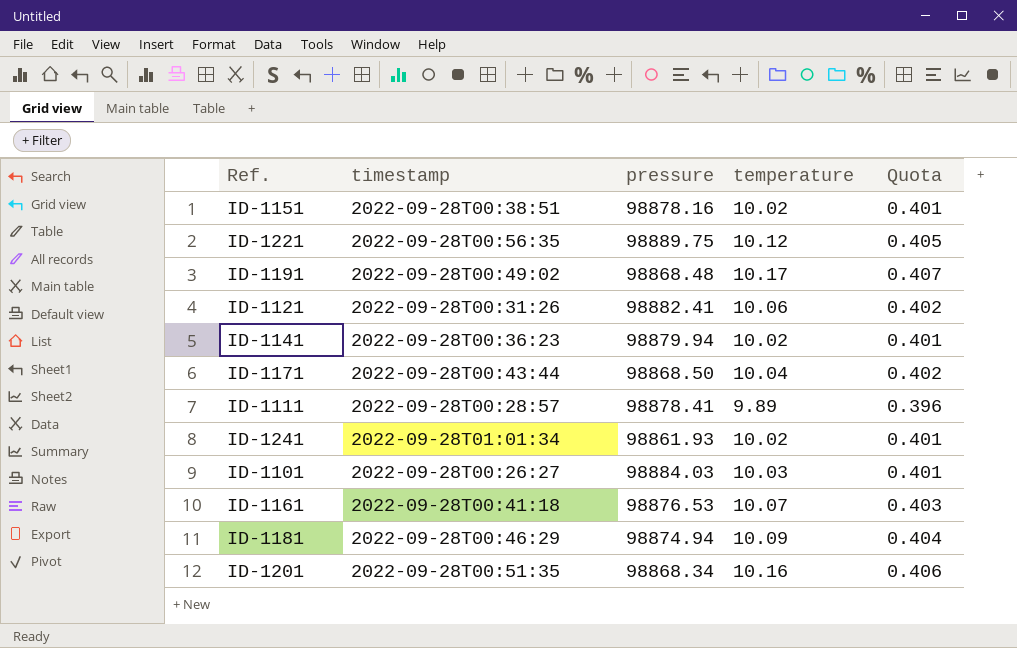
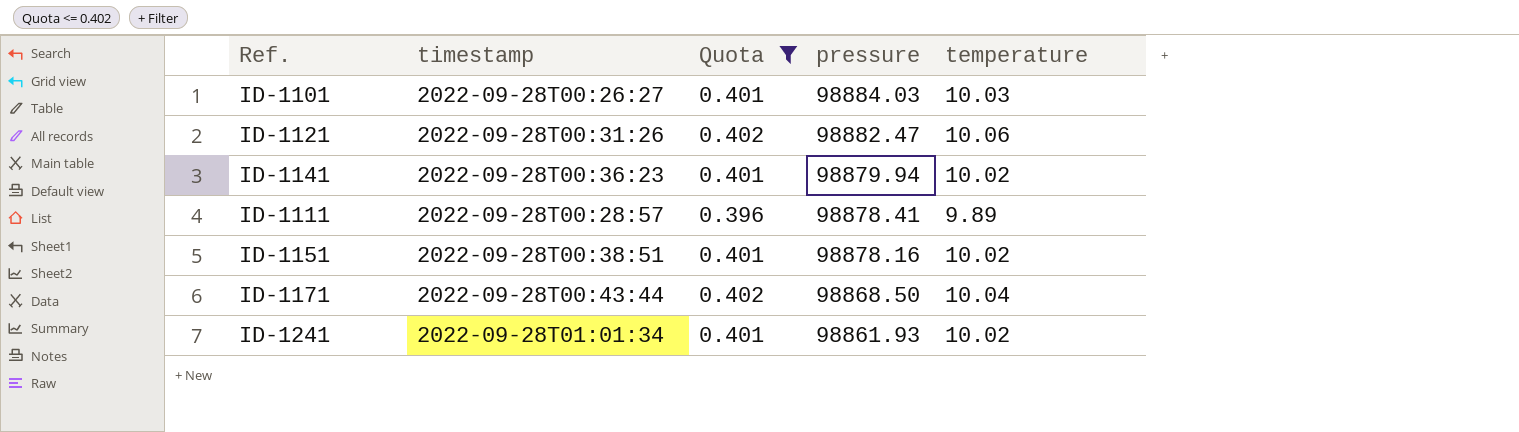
filter: none -> Quota <= 0.402
row order: none -> pressure descending
column Quota | position: 5 -> 3
ID-1121 | pressure: 98882.41 -> 98882.47

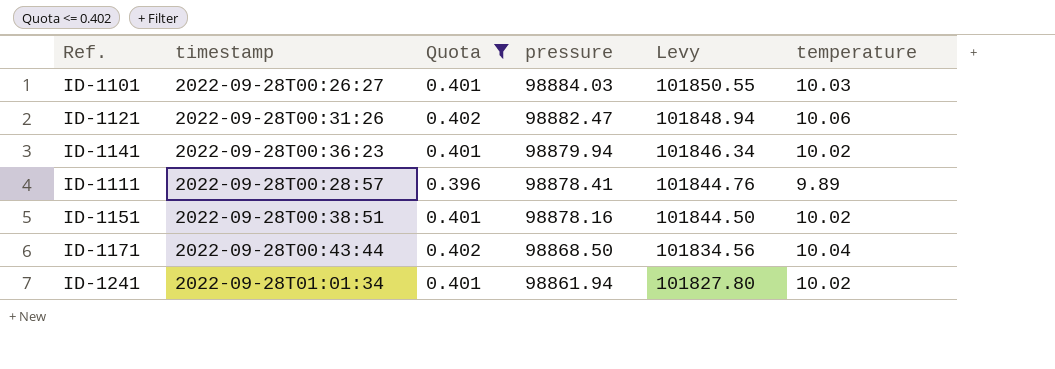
column Levy | formula: none -> [pressure] * 1.03
ID-1241 | pressure: 98861.93 -> 98861.94

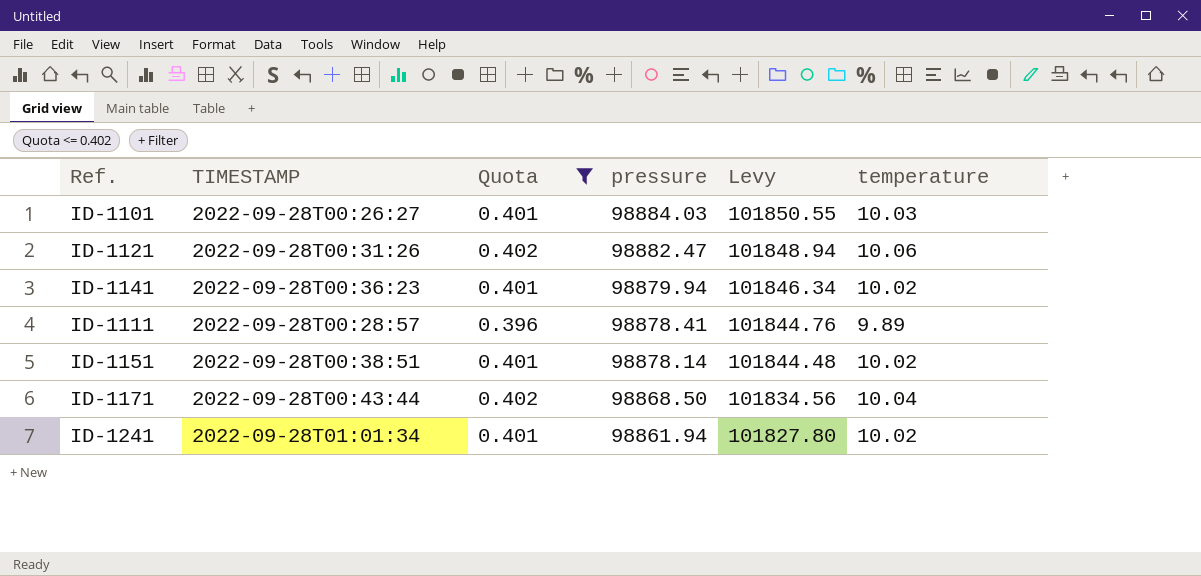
column name: timestamp -> TIMESTAMP
ID-1151 | pressure: 98878.16 -> 98878.14
ID-1151 | Levy: 101844.50 -> 101844.48

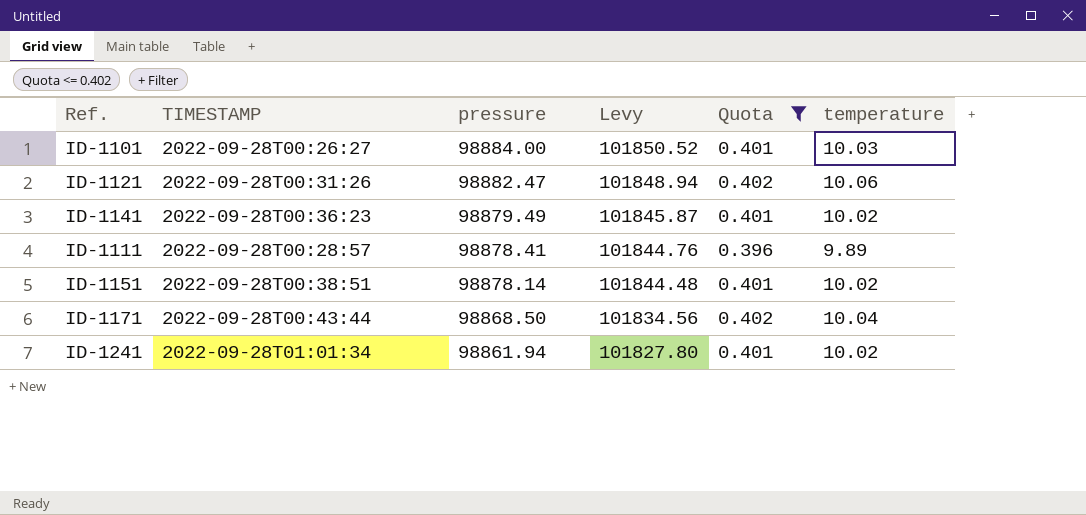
column Quota | position: 3 -> 5
ID-1101 | pressure: 98884.03 -> 98884.00
ID-1101 | Levy: 101850.55 -> 101850.52
ID-1141 | pressure: 98879.94 -> 98879.49
ID-1141 | Levy: 101846.34 -> 101845.87

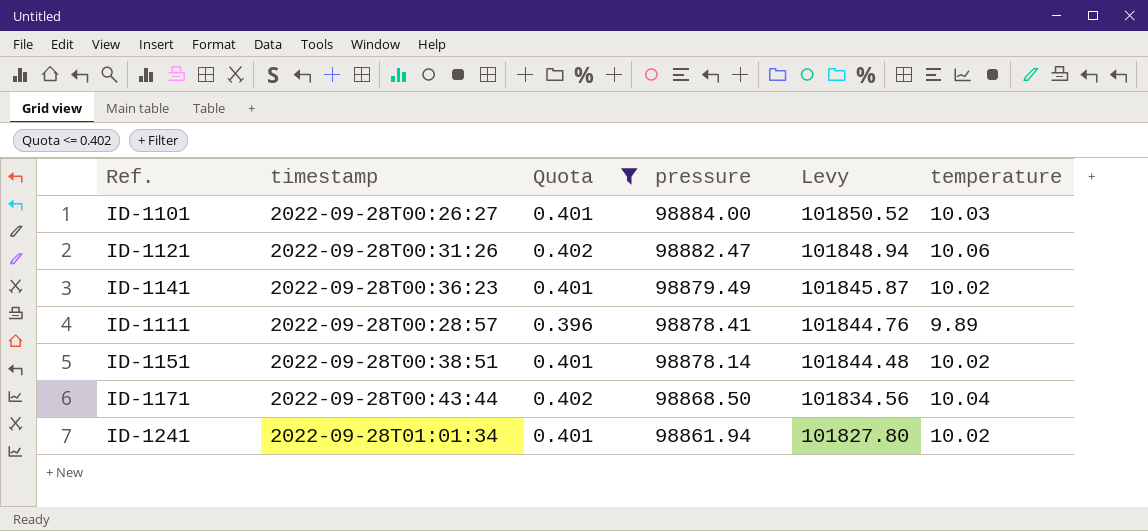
column name: TIMESTAMP -> timestamp
column Quota | position: 5 -> 3

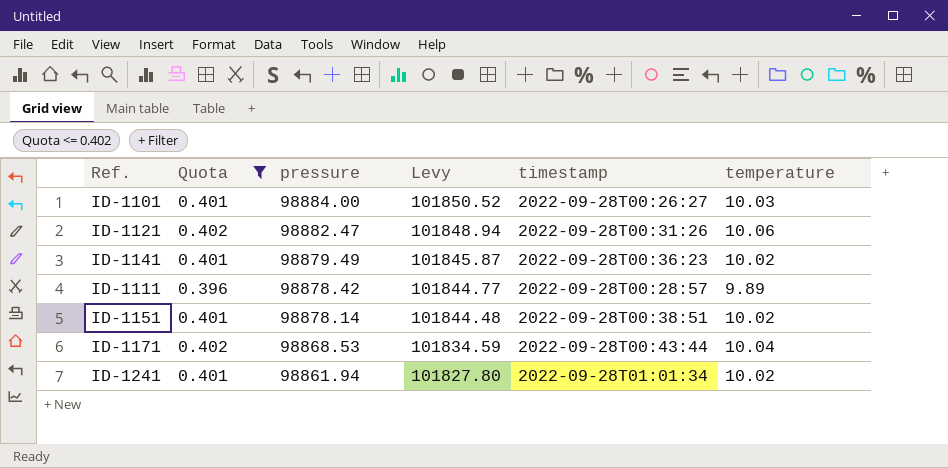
column timestamp | position: 2 -> 5
ID-1111 | pressure: 98878.41 -> 98878.42
ID-1111 | Levy: 101844.76 -> 101844.77
ID-1171 | pressure: 98868.50 -> 98868.53
ID-1171 | Levy: 101834.56 -> 101834.59

